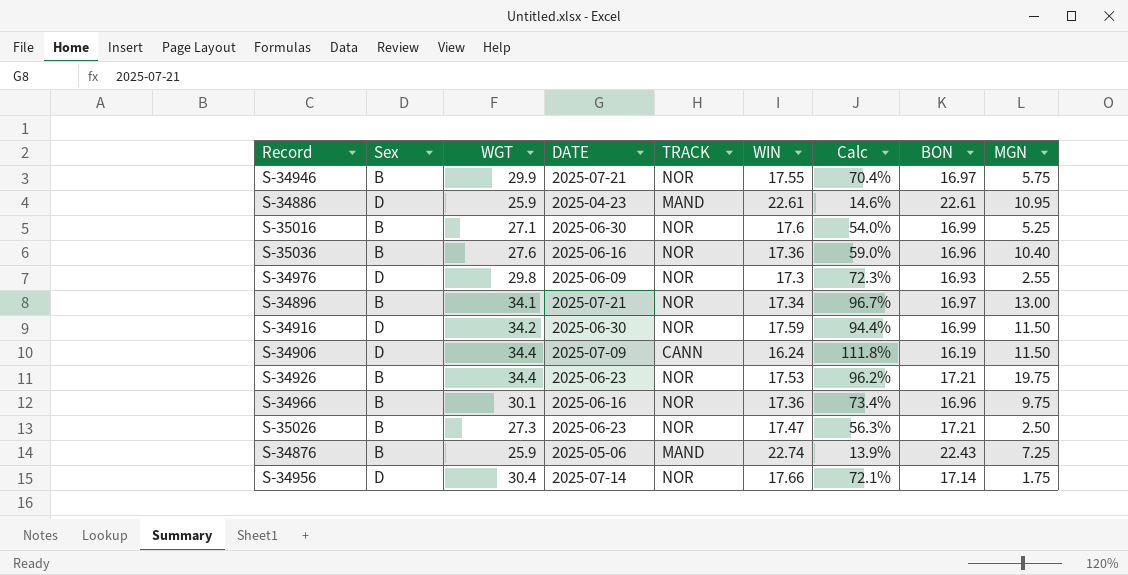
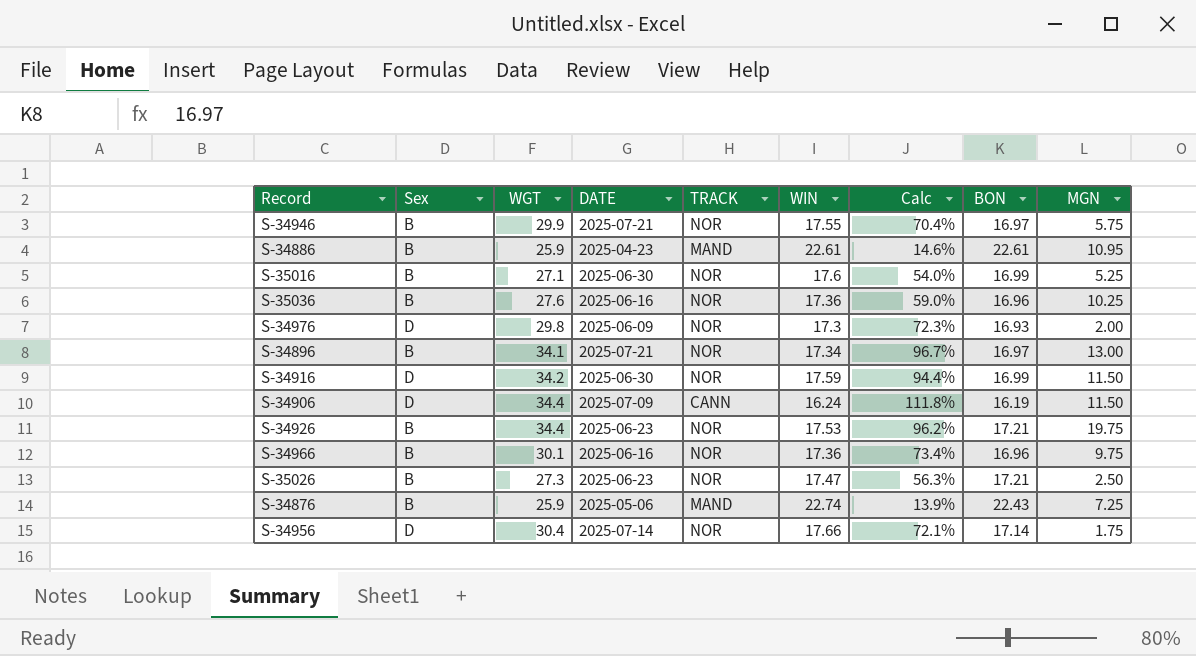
S-34886 | Sex: D -> B
S-35036 | MGN: 10.40 -> 10.25
S-34976 | MGN: 2.55 -> 2.00

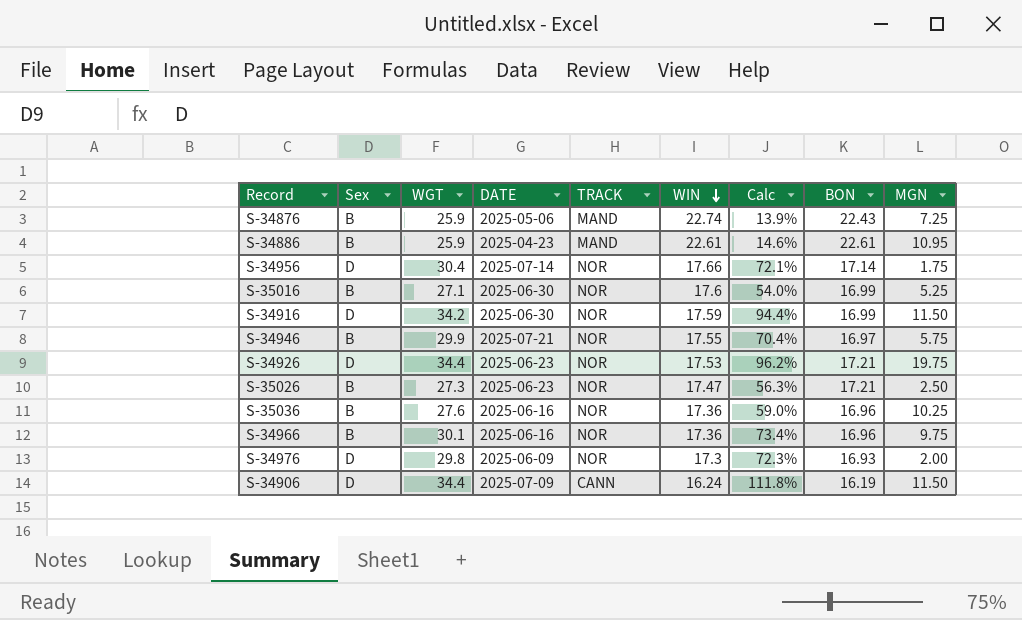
row order: none -> WIN descending
row S-34896: B | 34.1 | 2025-07-21 | NOR | 17.34 | 96.7% | 16.97 | 13.00 -> none
S-34926 | Sex: B -> D

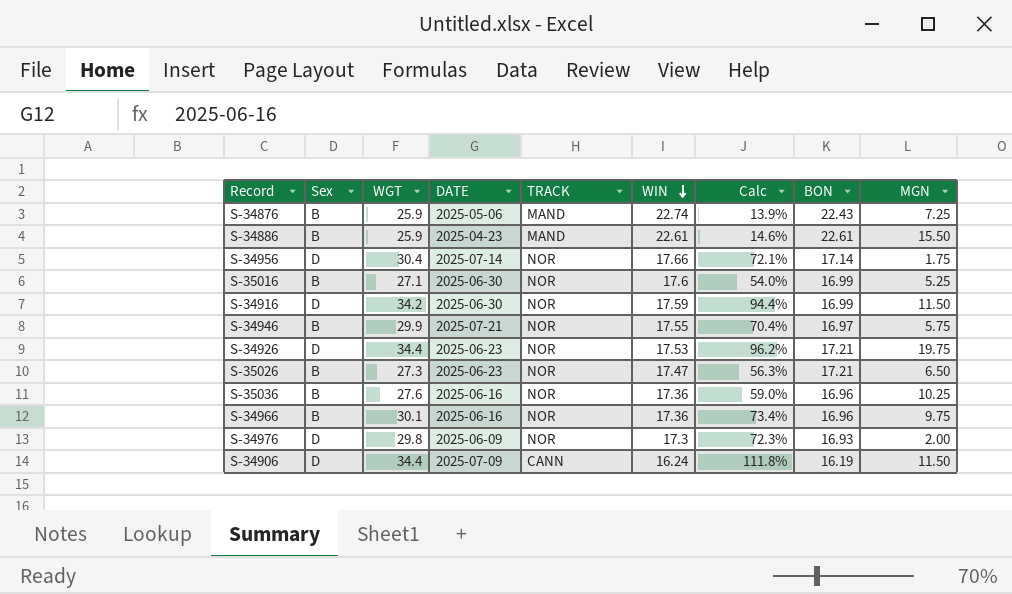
S-34886 | MGN: 10.95 -> 15.50
S-35026 | MGN: 2.50 -> 6.50

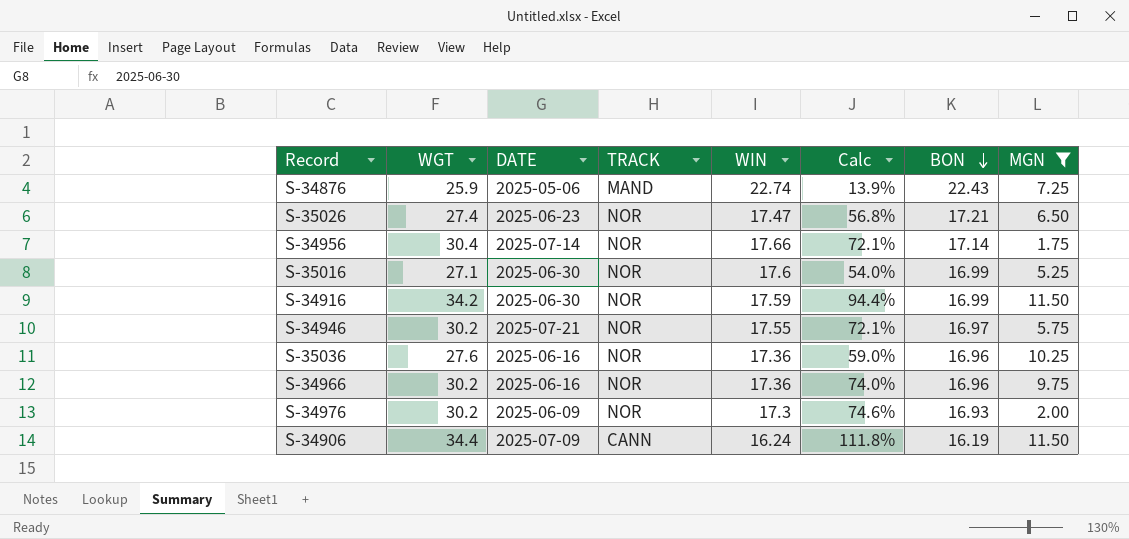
filter: none -> MGN <= 11.50
row order: WIN descending -> BON descending
column Sex | position: 2 -> none
S-35026 | WGT: 27.3 -> 27.4
S-35026 | Calc: 56.3% -> 56.8%
S-34946 | WGT: 29.9 -> 30.2
S-34946 | Calc: 70.4% -> 72.1%
S-34966 | WGT: 30.1 -> 30.2
S-34966 | Calc: 73.4% -> 74.0%
S-34976 | WGT: 29.8 -> 30.2
S-34976 | Calc: 72.3% -> 74.6%

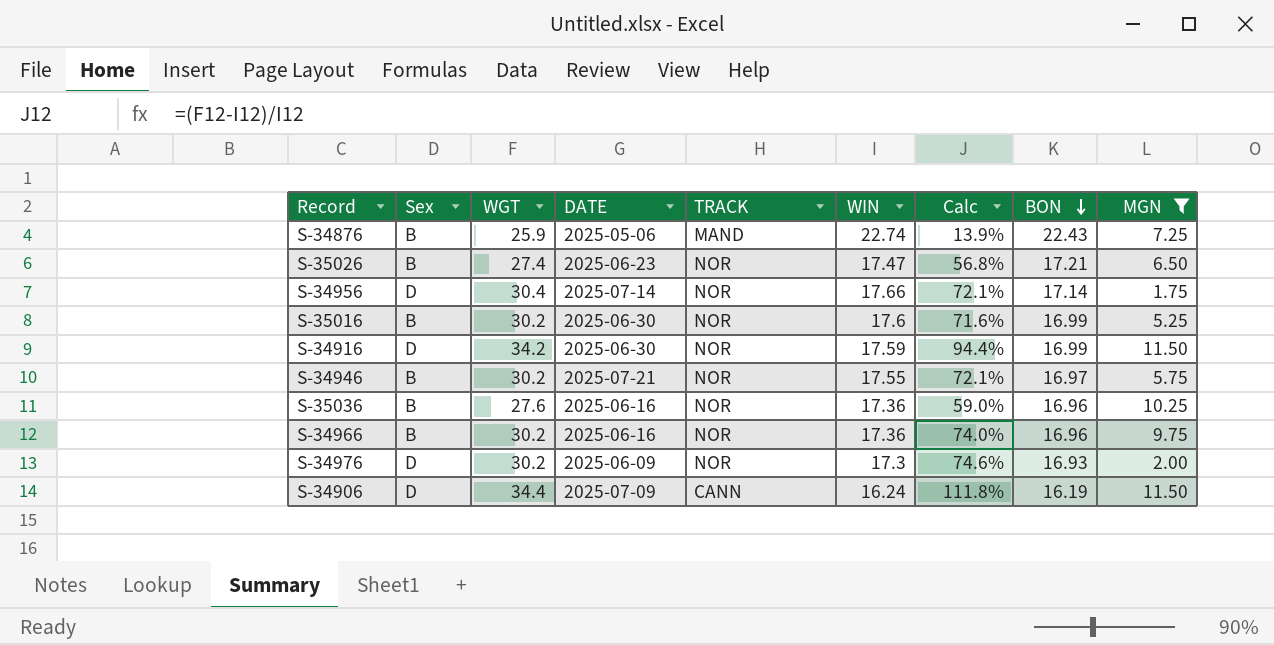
column Sex | position: none -> 2
S-35016 | WGT: 27.1 -> 30.2
S-35016 | Calc: 54.0% -> 71.6%

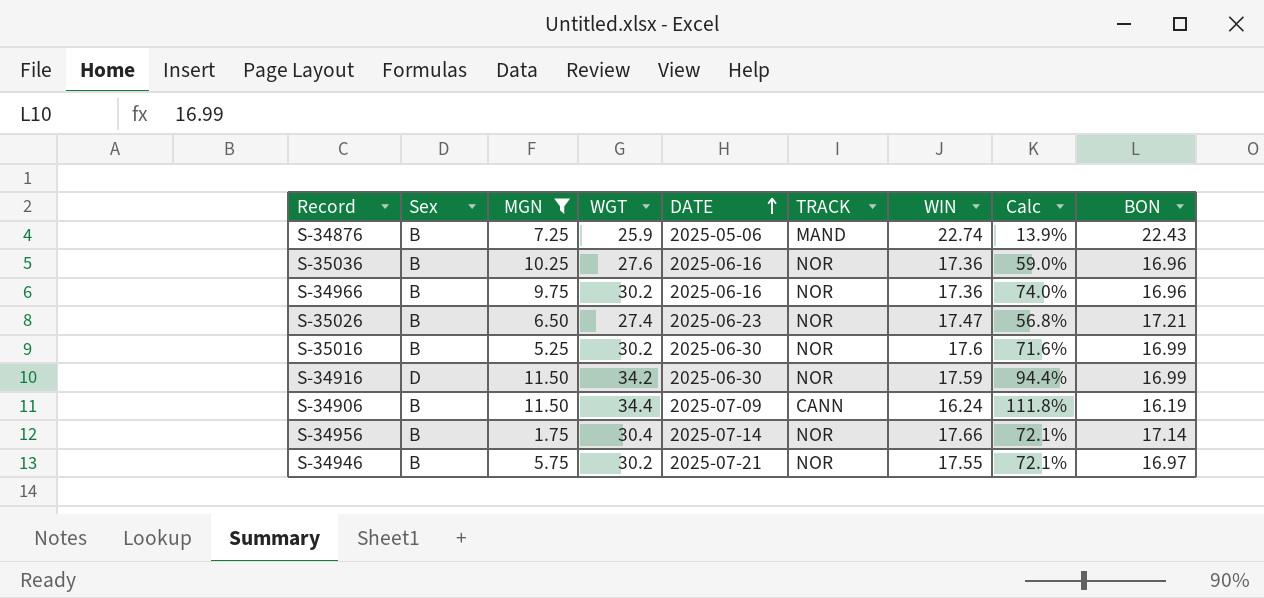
row order: BON descending -> DATE ascending
column MGN | position: 9 -> 3
row S-34976: D | 30.2 | 2025-06-09 | NOR | 17.3 | 74.6% | 16.93 | 2.00 -> none
S-34906 | Sex: D -> B
S-34956 | Sex: D -> B

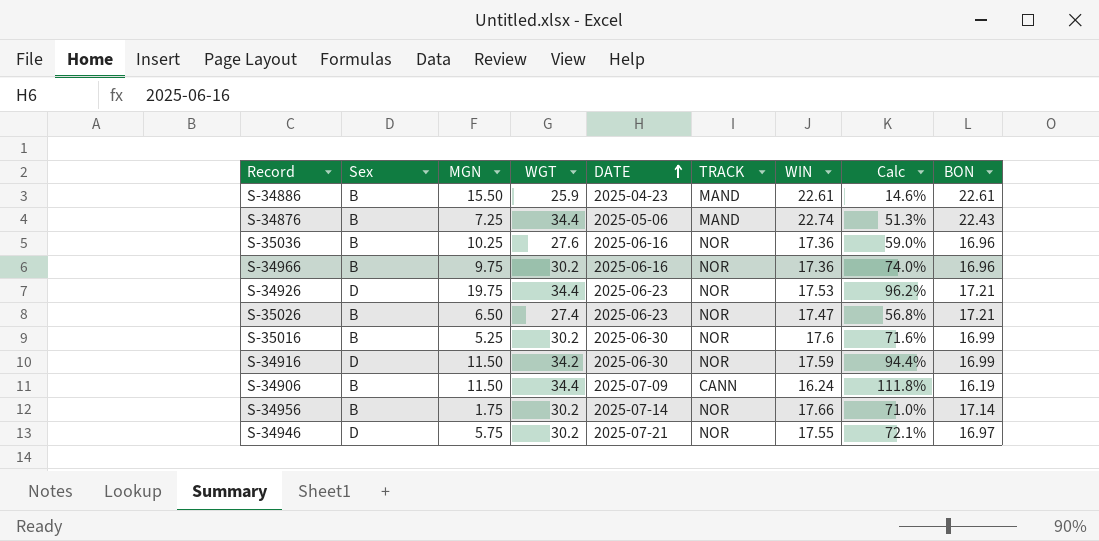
filter: MGN <= 11.50 -> none
S-34876 | WGT: 25.9 -> 34.4
S-34876 | Calc: 13.9% -> 51.3%
S-34956 | WGT: 30.4 -> 30.2
S-34956 | Calc: 72.1% -> 71.0%
S-34946 | Sex: B -> D

